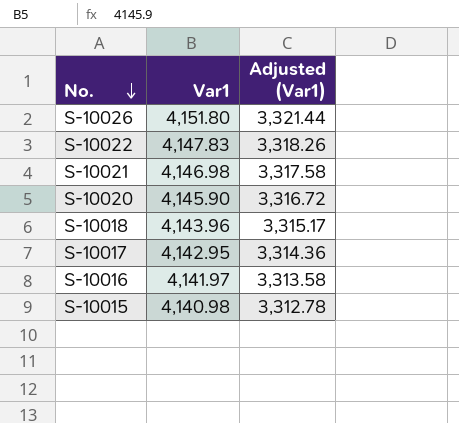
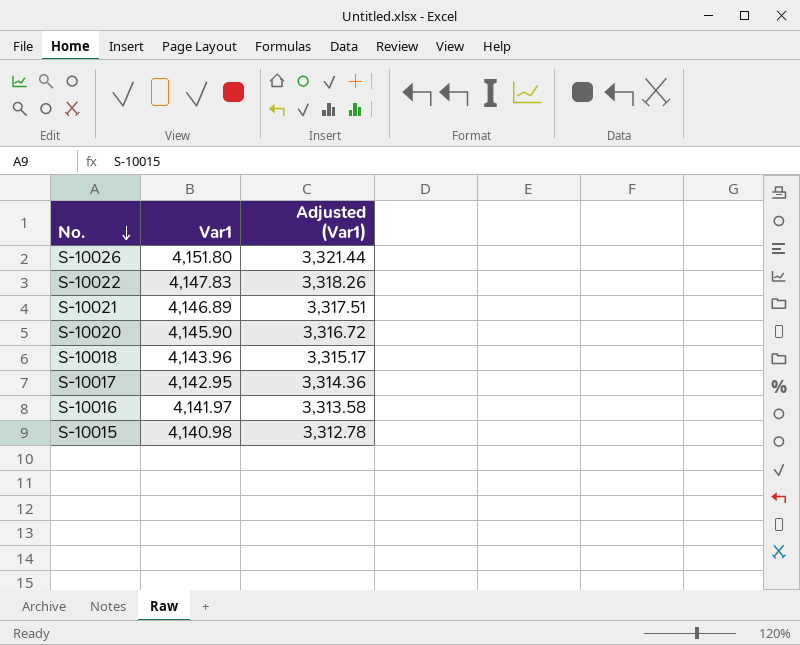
S-10021 | Var1: 4,146.98 -> 4,146.89
S-10021 | Adjusted (Var1): 3,317.58 -> 3,317.51

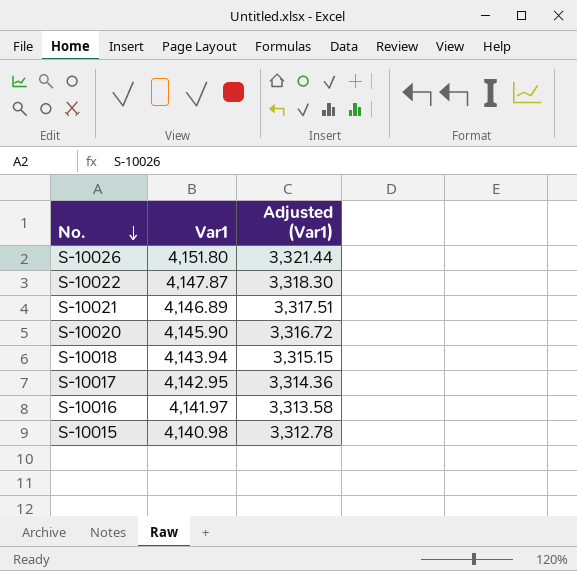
S-10022 | Var1: 4,147.83 -> 4,147.87
S-10022 | Adjusted (Var1): 3,318.26 -> 3,318.30
S-10018 | Var1: 4,143.96 -> 4,143.94
S-10018 | Adjusted (Var1): 3,315.17 -> 3,315.15

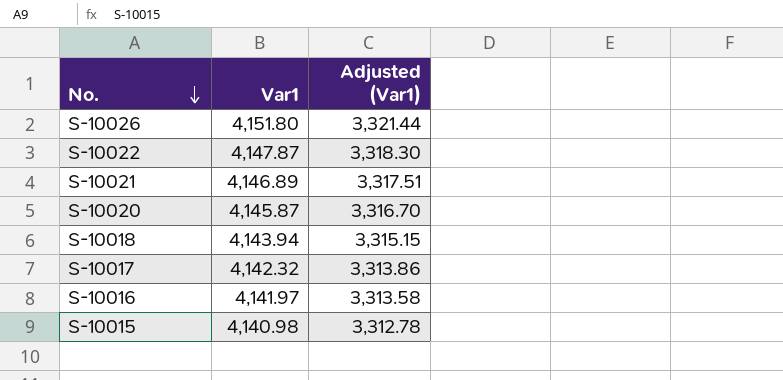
S-10020 | Var1: 4,145.90 -> 4,145.87
S-10020 | Adjusted (Var1): 3,316.72 -> 3,316.70
S-10017 | Var1: 4,142.95 -> 4,142.32
S-10017 | Adjusted (Var1): 3,314.36 -> 3,313.86

